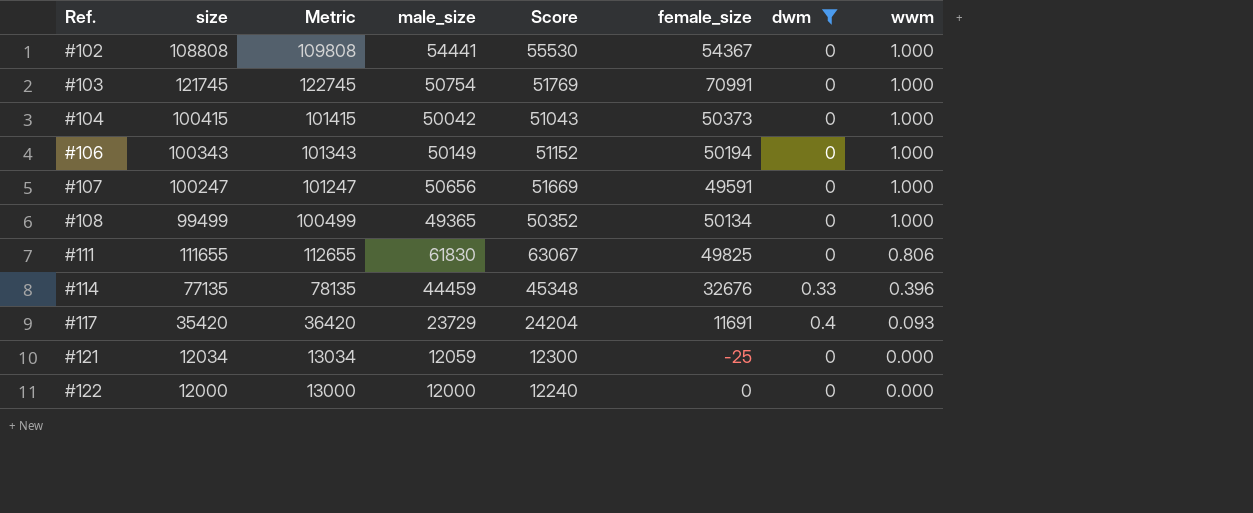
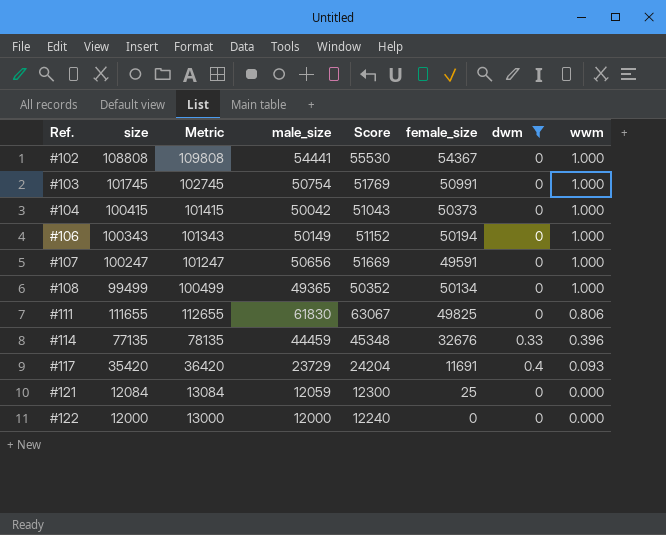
#103 | size: 121745 -> 101745
#103 | Metric: 122745 -> 102745
#103 | female_size: 70991 -> 50991
#121 | size: 12034 -> 12084
#121 | Metric: 13034 -> 13084
#121 | female_size: -25 -> 25

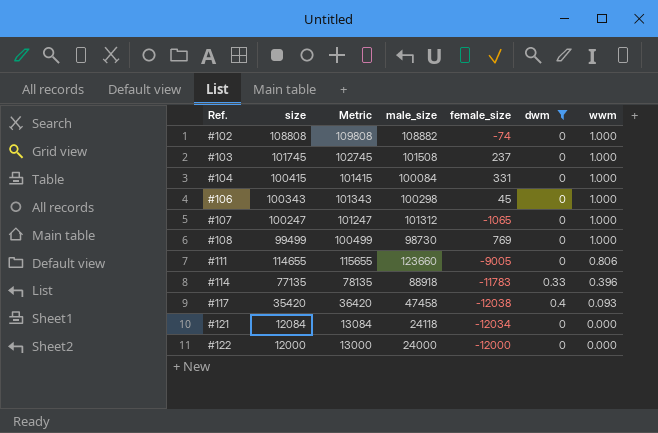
column Score | formula: [male_size] * 1.02 -> none
#102 | male_size: 54441 -> 108882
#102 | female_size: 54367 -> -74
#103 | male_size: 50754 -> 101508
#103 | female_size: 50991 -> 237
#104 | male_size: 50042 -> 100084
#104 | female_size: 50373 -> 331
#106 | male_size: 50149 -> 100298
#106 | female_size: 50194 -> 45
#107 | male_size: 50656 -> 101312
#107 | female_size: 49591 -> -1065
#108 | male_size: 49365 -> 98730
#108 | female_size: 50134 -> 769
#111 | size: 111655 -> 114655
#111 | Metric: 112655 -> 115655
#111 | male_size: 61830 -> 123660
#111 | female_size: 49825 -> -9005
#114 | male_size: 44459 -> 88918
#114 | female_size: 32676 -> -11783
#117 | male_size: 23729 -> 47458
#117 | female_size: 11691 -> -12038
#121 | male_size: 12059 -> 24118
#121 | female_size: 25 -> -12034
#122 | male_size: 12000 -> 24000
#122 | female_size: 0 -> -12000

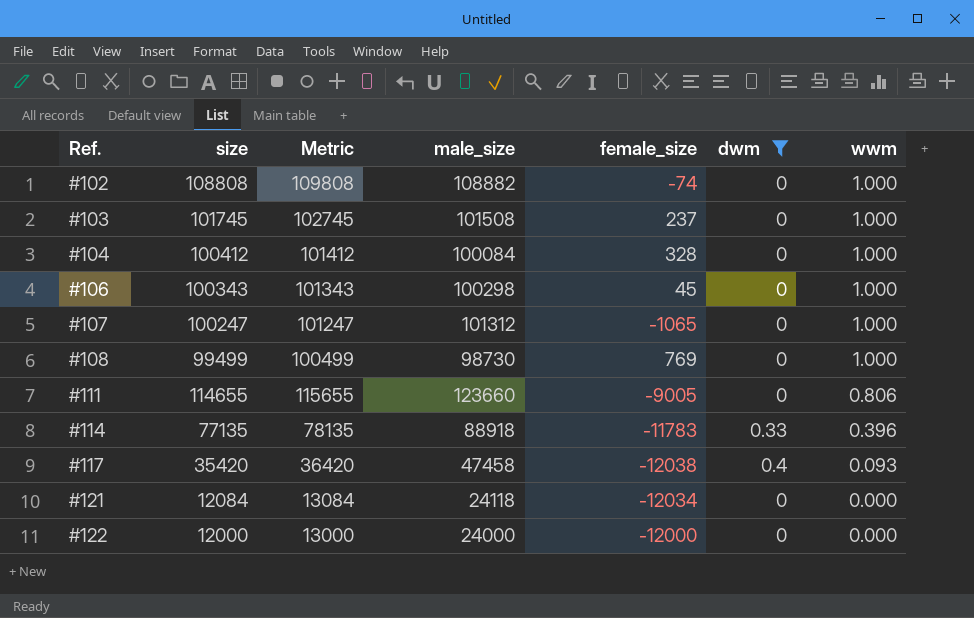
#104 | size: 100415 -> 100412
#104 | Metric: 101415 -> 101412
#104 | female_size: 331 -> 328

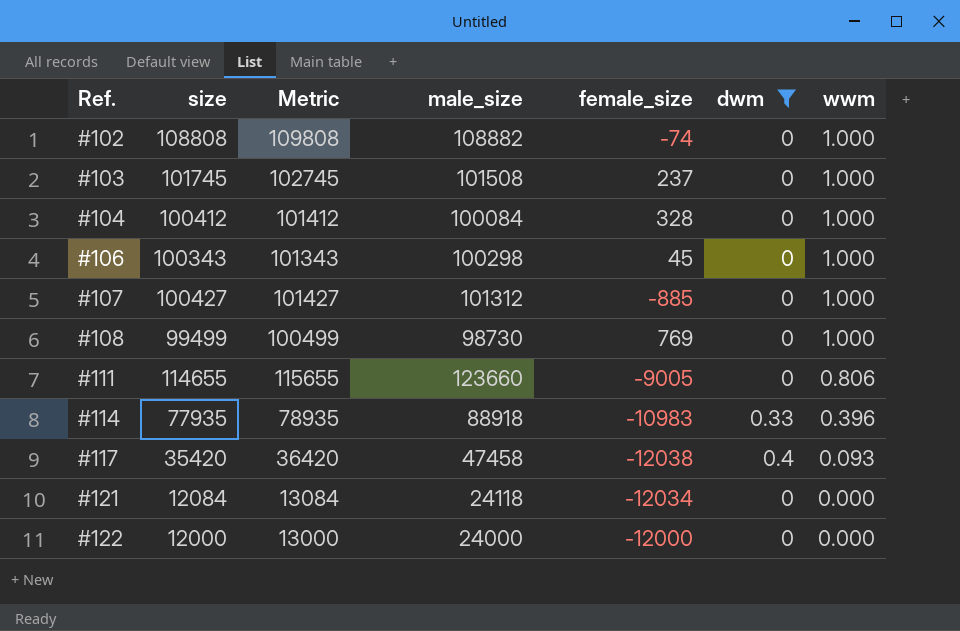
#107 | size: 100247 -> 100427
#107 | Metric: 101247 -> 101427
#107 | female_size: -1065 -> -885
#114 | size: 77135 -> 77935
#114 | Metric: 78135 -> 78935
#114 | female_size: -11783 -> -10983

